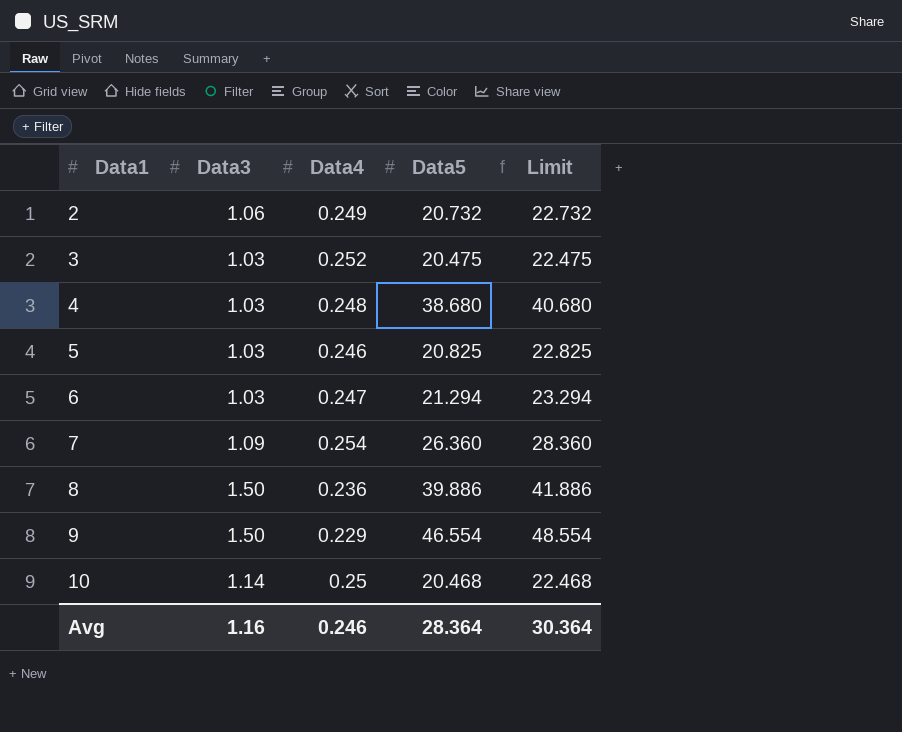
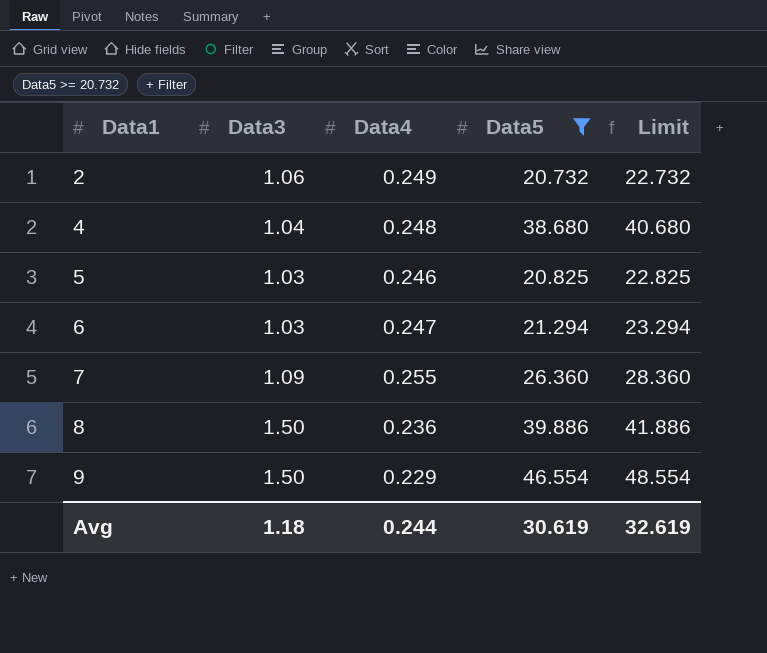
filter: none -> Data5 >= 20.732
4 | Data3: 1.03 -> 1.04
7 | Data4: 0.254 -> 0.255
Avg | Data3: 1.16 -> 1.18
Avg | Data4: 0.246 -> 0.244
Avg | Data5: 28.364 -> 30.619
Avg | Limit: 30.364 -> 32.619

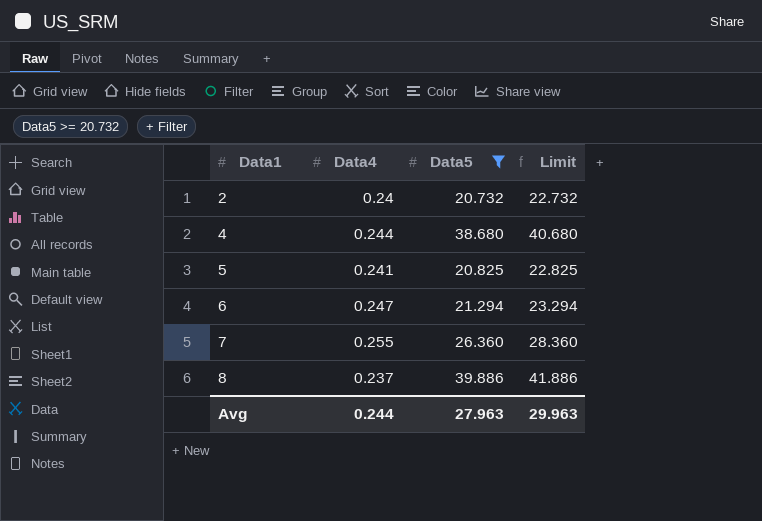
column Data3 | position: 2 -> none
row 9: 1.50 | 0.229 | 46.554 | 48.554 -> none
2 | Data4: 0.249 -> 0.24
4 | Data4: 0.248 -> 0.244
5 | Data4: 0.246 -> 0.241
8 | Data4: 0.236 -> 0.237
Avg | Data5: 30.619 -> 27.963
Avg | Limit: 32.619 -> 29.963

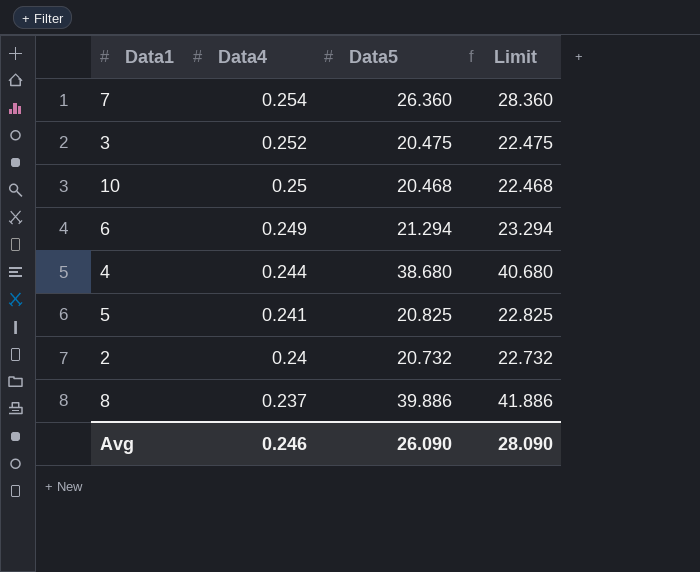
filter: Data5 >= 20.732 -> none
row order: Data1 ascending -> Data4 descending
7 | Data4: 0.255 -> 0.254
6 | Data4: 0.247 -> 0.249
Avg | Data4: 0.244 -> 0.246
Avg | Data5: 27.963 -> 26.090
Avg | Limit: 29.963 -> 28.090

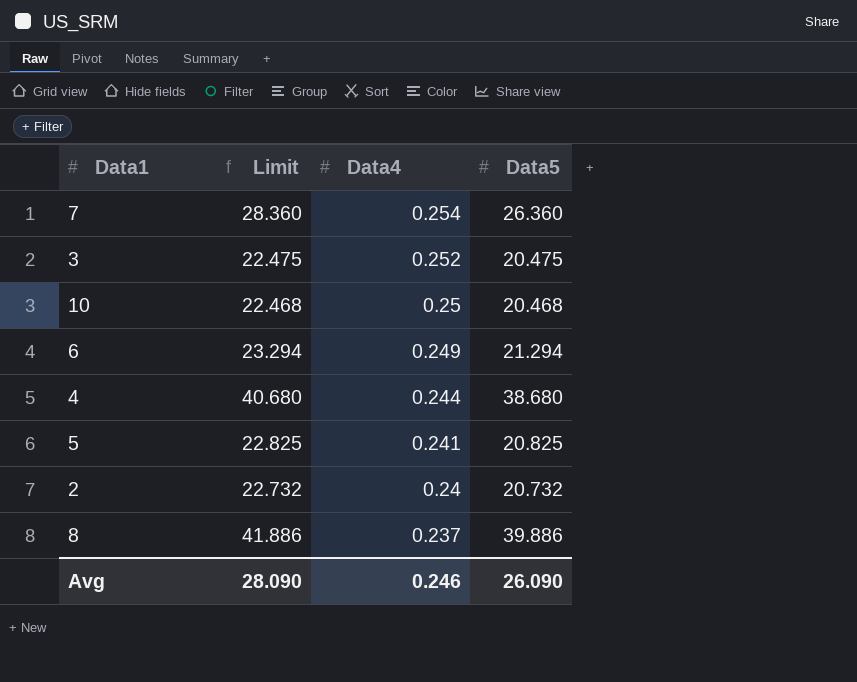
column Limit | position: 4 -> 2

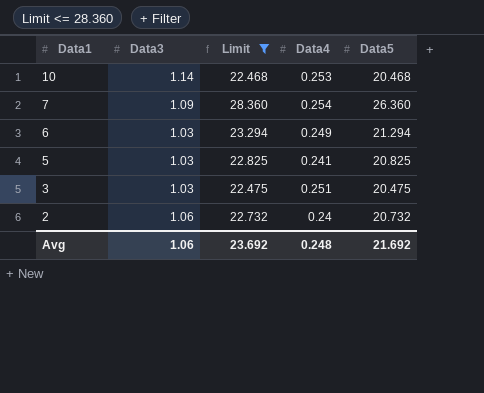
filter: none -> Limit <= 28.360
row order: Data4 descending -> Data1 descending
column Data3 | position: none -> 2
10 | Data4: 0.25 -> 0.253
3 | Data4: 0.252 -> 0.251
Avg | Limit: 28.090 -> 23.692
Avg | Data4: 0.246 -> 0.248
Avg | Data5: 26.090 -> 21.692

